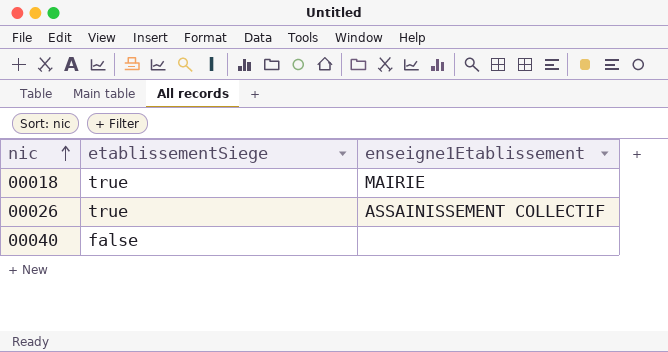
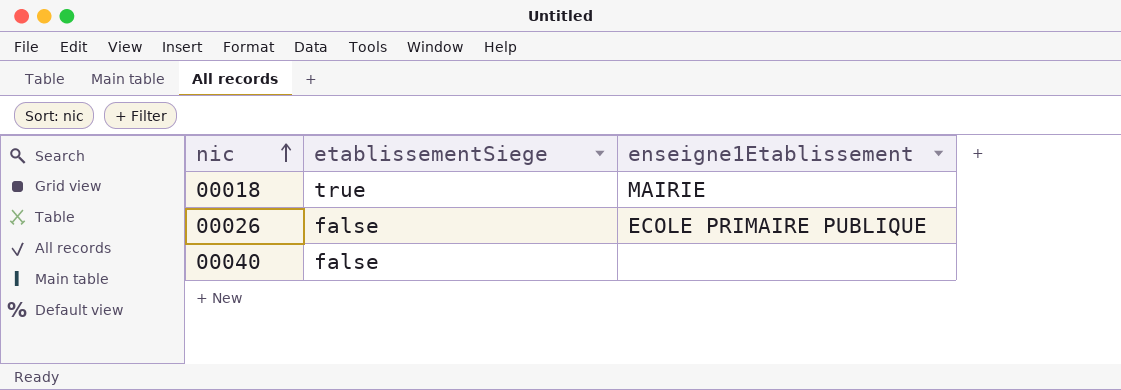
00026 | etablissementSiege: true -> false
00026 | enseigne1Etablissement: ASSAINISSEMENT COLLECTIF -> ECOLE PRIMAIRE PUBLIQUE

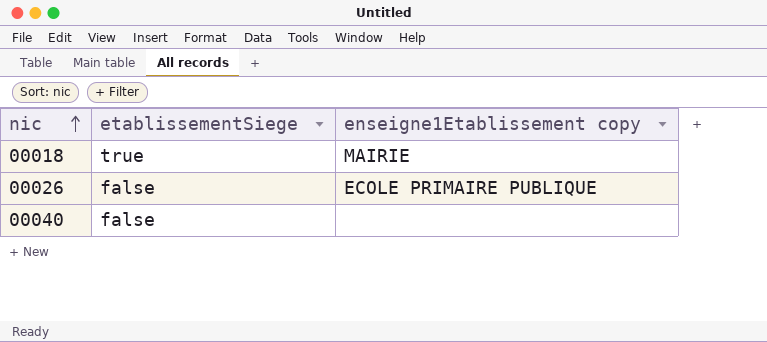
column name: enseigne1Etablissement -> enseigne1Etablissement copy

